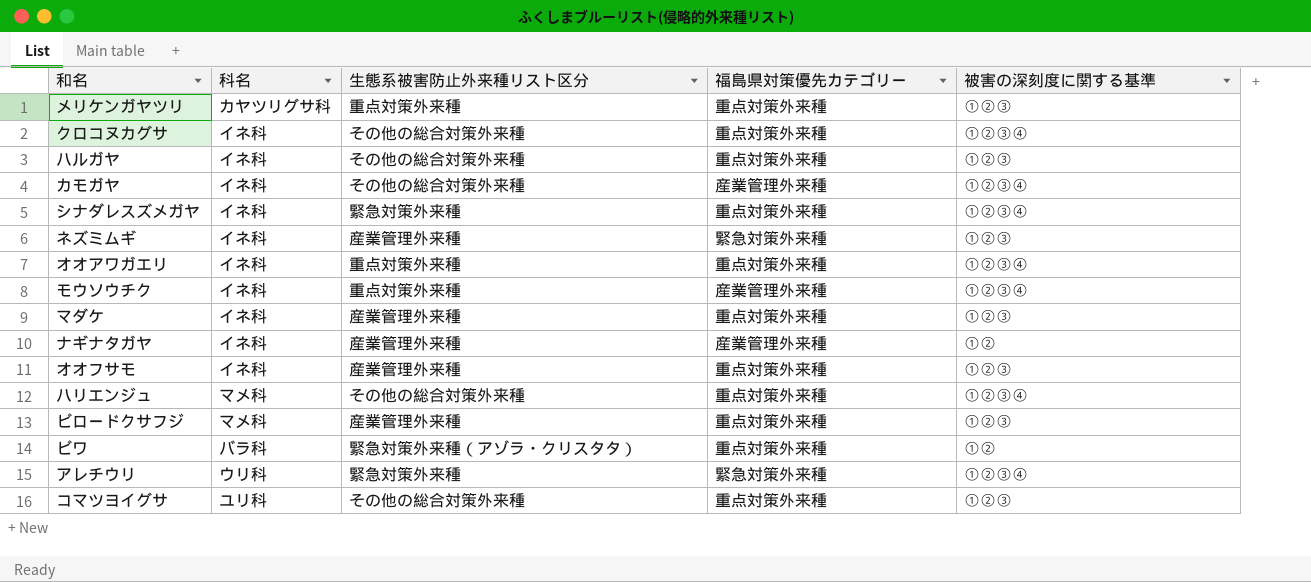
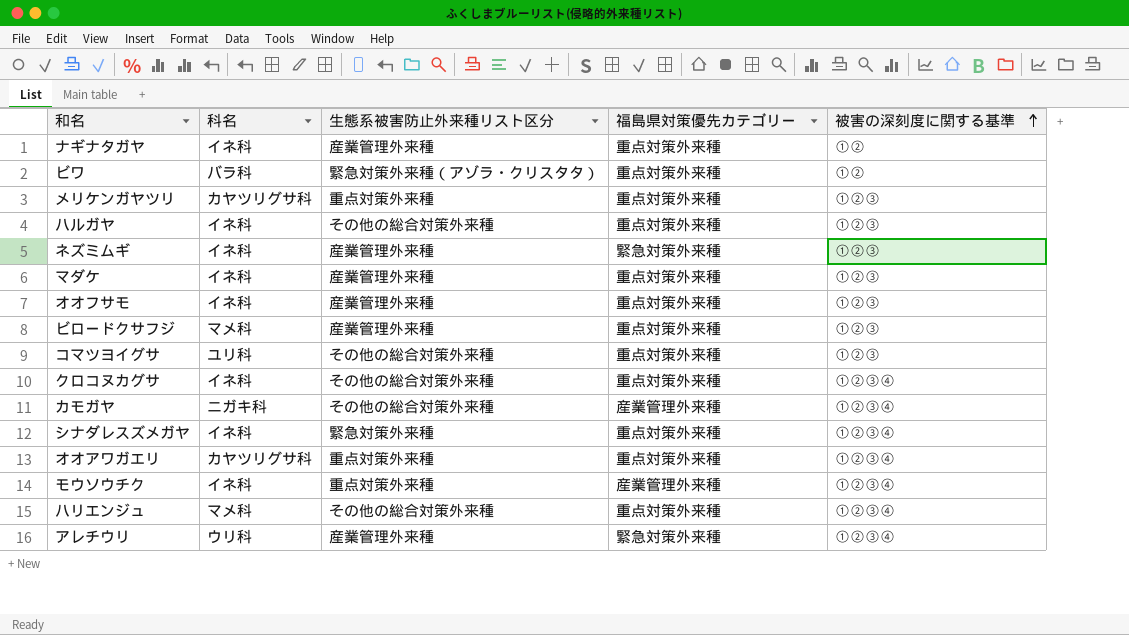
row order: none -> 被害の深刻度に関する基準 ascending
ナギナタガヤ | 福島県対策優先カテゴリー: 産業管理外来種 -> 重点対策外来種
カモガヤ | 科名: イネ科 -> ニガキ科
オオアワガエリ | 科名: イネ科 -> カヤツリグサ科
アレチウリ | 生態系被害防止外来種リスト区分: 緊急対策外来種 -> 産業管理外来種

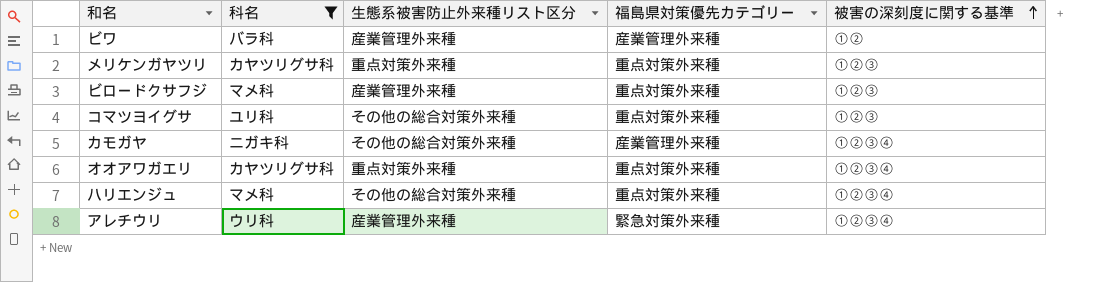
filter: none -> 科名 != イネ科
ビワ | 生態系被害防止外来種リスト区分: 緊急対策外来種（アゾラ・クリスタタ） -> 産業管理外来種
ビワ | 福島県対策優先カテゴリー: 重点対策外来種 -> 産業管理外来種

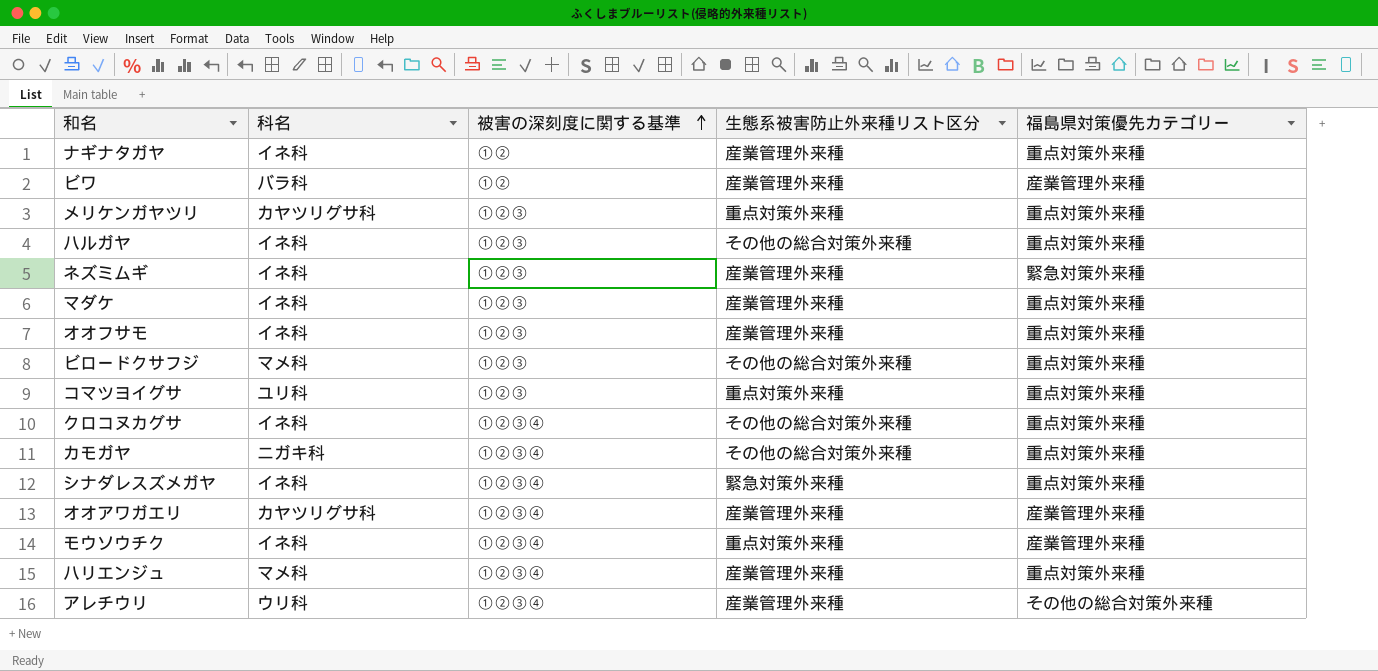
filter: 科名 != イネ科 -> none
column 被害の深刻度に関する基準 | position: 5 -> 3
ビロードクサフジ | 生態系被害防止外来種リスト区分: 産業管理外来種 -> その他の総合対策外来種
コマツヨイグサ | 生態系被害防止外来種リスト区分: その他の総合対策外来種 -> 重点対策外来種
カモガヤ | 福島県対策優先カテゴリー: 産業管理外来種 -> 重点対策外来種
オオアワガエリ | 生態系被害防止外来種リスト区分: 重点対策外来種 -> 産業管理外来種
オオアワガエリ | 福島県対策優先カテゴリー: 重点対策外来種 -> 産業管理外来種
ハリエンジュ | 生態系被害防止外来種リスト区分: その他の総合対策外来種 -> 産業管理外来種
アレチウリ | 福島県対策優先カテゴリー: 緊急対策外来種 -> その他の総合対策外来種

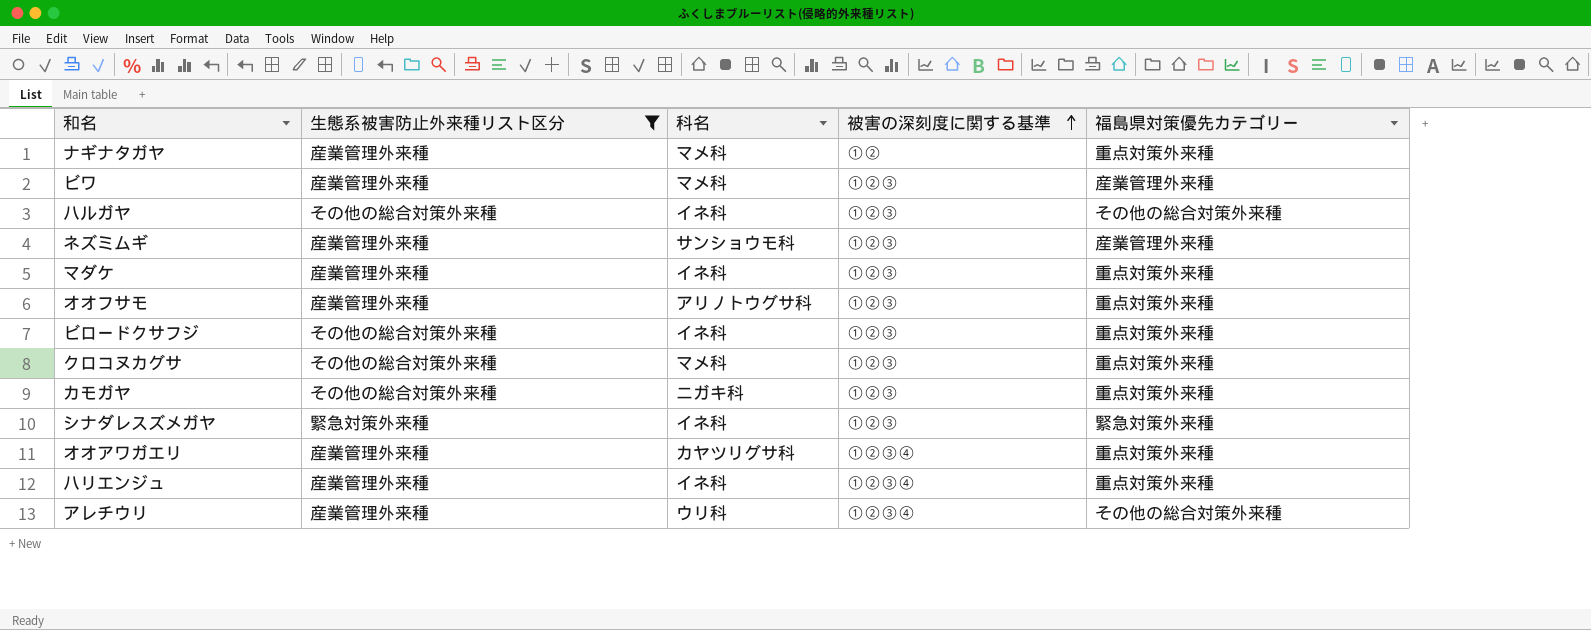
filter: none -> 生態系被害防止外来種リスト区分 != 重点対策外来種
column 生態系被害防止外来種リスト区分 | position: 4 -> 2
ナギナタガヤ | 科名: イネ科 -> マメ科
ビワ | 科名: バラ科 -> マメ科
ビワ | 被害の深刻度に関する基準: ①② -> ①②③
ハルガヤ | 福島県対策優先カテゴリー: 重点対策外来種 -> その他の総合対策外来種
ネズミムギ | 科名: イネ科 -> サンショウモ科
ネズミムギ | 福島県対策優先カテゴリー: 緊急対策外来種 -> 産業管理外来種
オオフサモ | 科名: イネ科 -> アリノトウグサ科
ビロードクサフジ | 科名: マメ科 -> イネ科
クロコヌカグサ | 科名: イネ科 -> マメ科
クロコヌカグサ | 被害の深刻度に関する基準: ①②③④ -> ①②③
カモガヤ | 被害の深刻度に関する基準: ①②③④ -> ①②③
シナダレスズメガヤ | 被害の深刻度に関する基準: ①②③④ -> ①②③
シナダレスズメガヤ | 福島県対策優先カテゴリー: 重点対策外来種 -> 緊急対策外来種
オオアワガエリ | 福島県対策優先カテゴリー: 産業管理外来種 -> 重点対策外来種
ハリエンジュ | 科名: マメ科 -> イネ科

